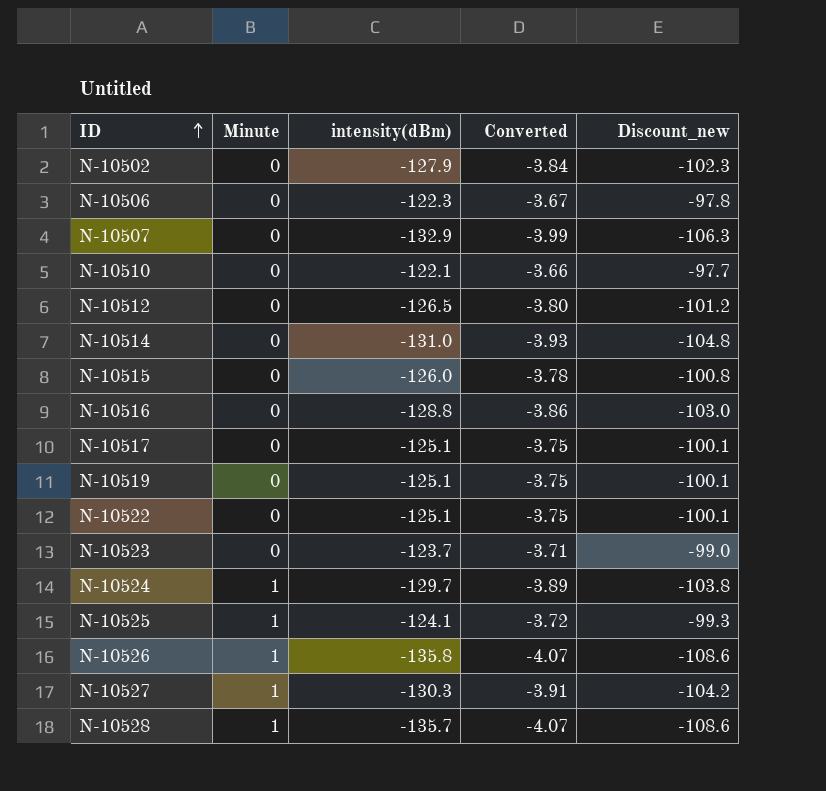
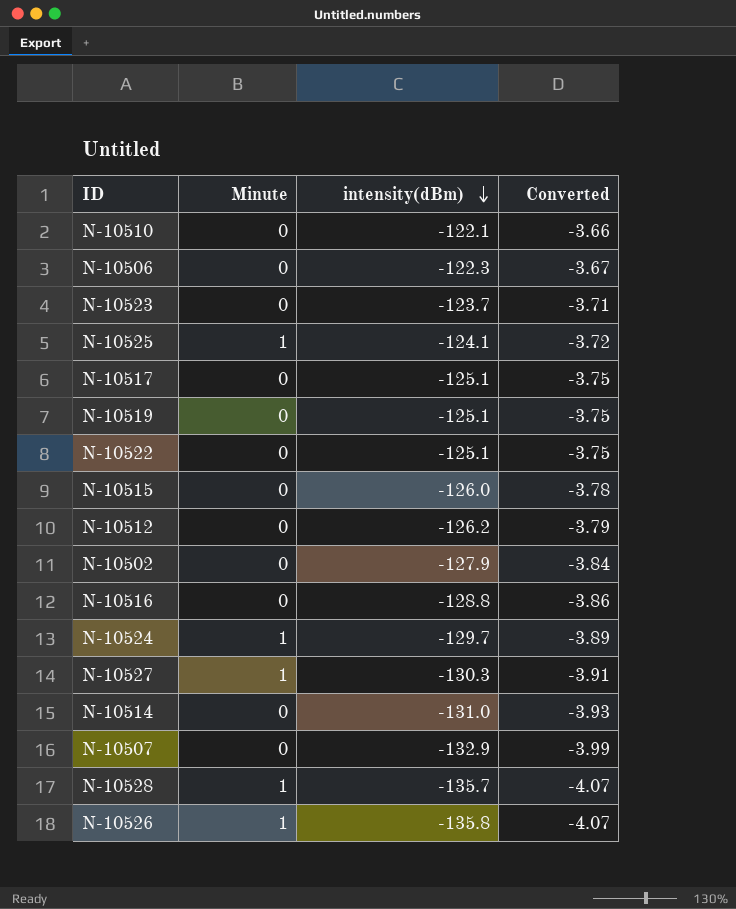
row order: ID ascending -> intensity(dBm) descending
column Discount_new | formula: [intensity(dBm)] * 0.8 -> none
N-10512 | intensity(dBm): -126.5 -> -126.2
N-10512 | Converted: -3.80 -> -3.79

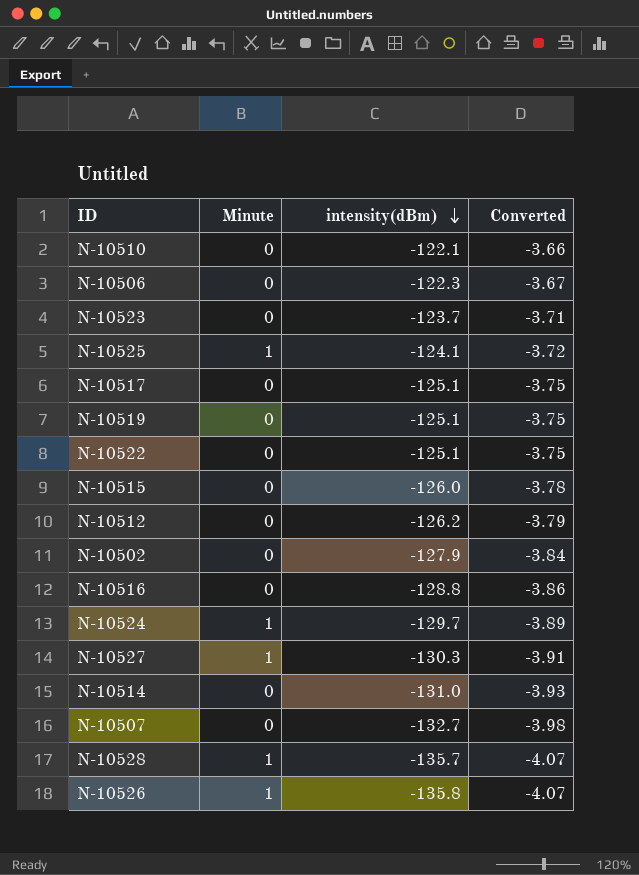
N-10507 | intensity(dBm): -132.9 -> -132.7
N-10507 | Converted: -3.99 -> -3.98

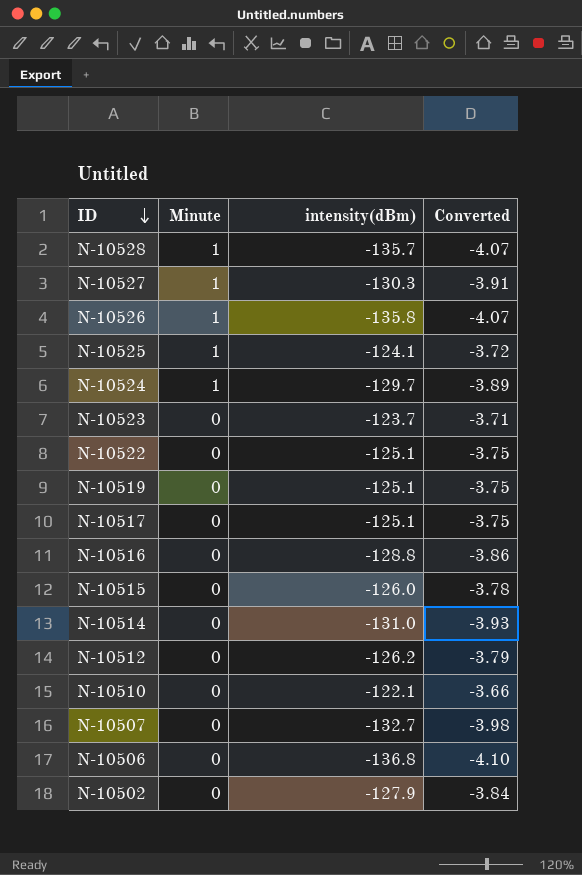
row order: intensity(dBm) descending -> ID descending
N-10506 | intensity(dBm): -122.3 -> -136.8
N-10506 | Converted: -3.67 -> -4.10

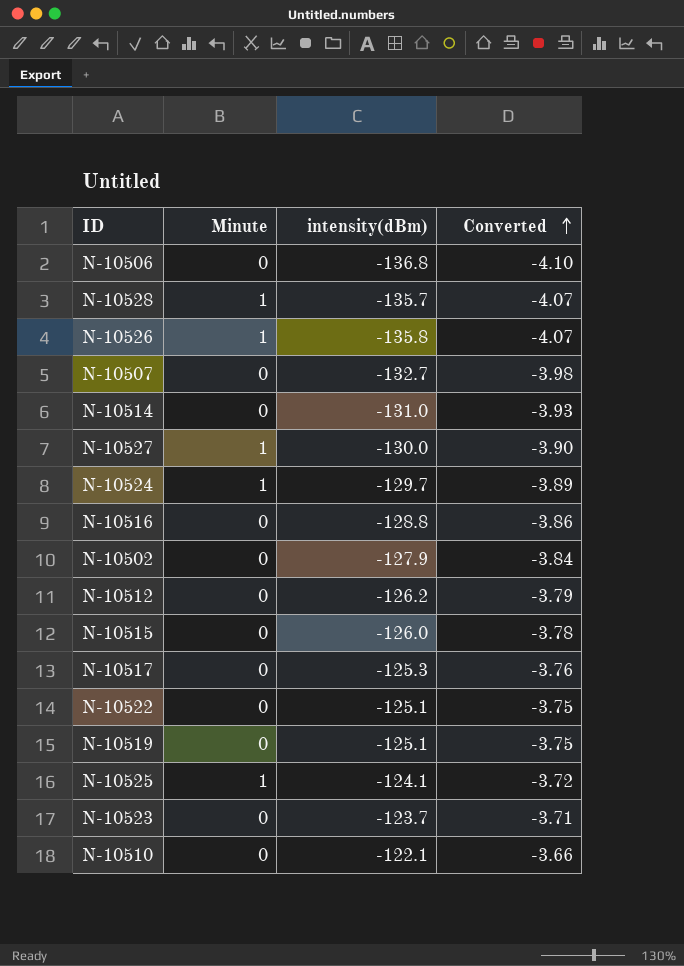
row order: ID descending -> Converted ascending
N-10527 | intensity(dBm): -130.3 -> -130.0
N-10527 | Converted: -3.91 -> -3.90
N-10517 | intensity(dBm): -125.1 -> -125.3
N-10517 | Converted: -3.75 -> -3.76

